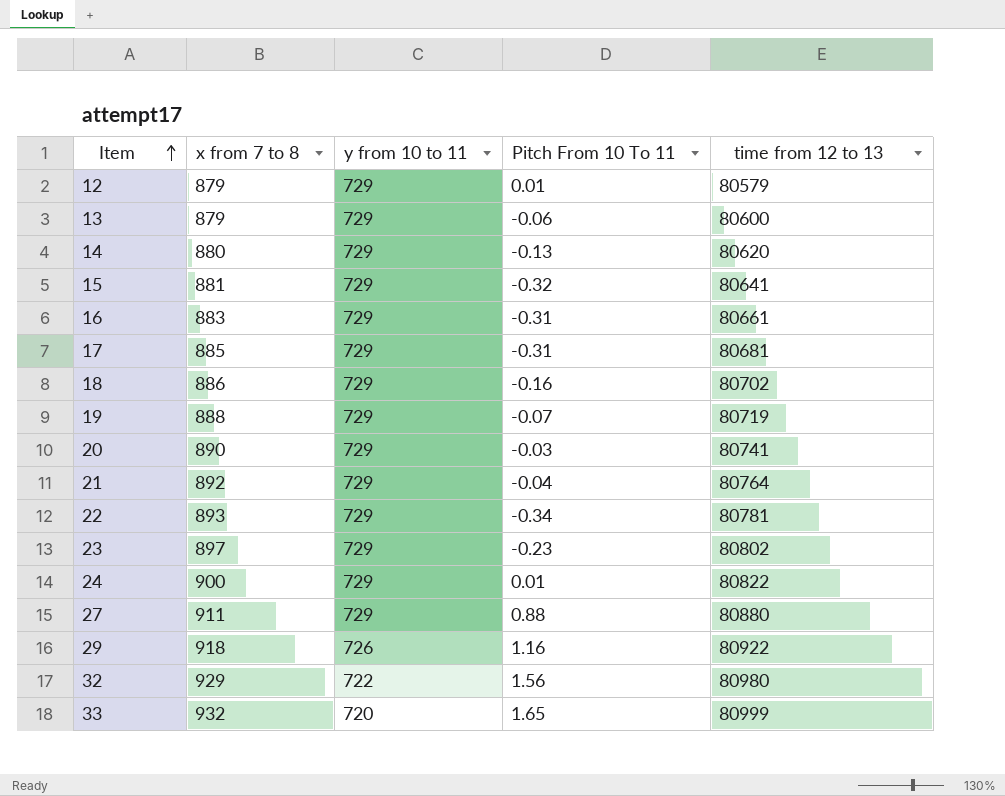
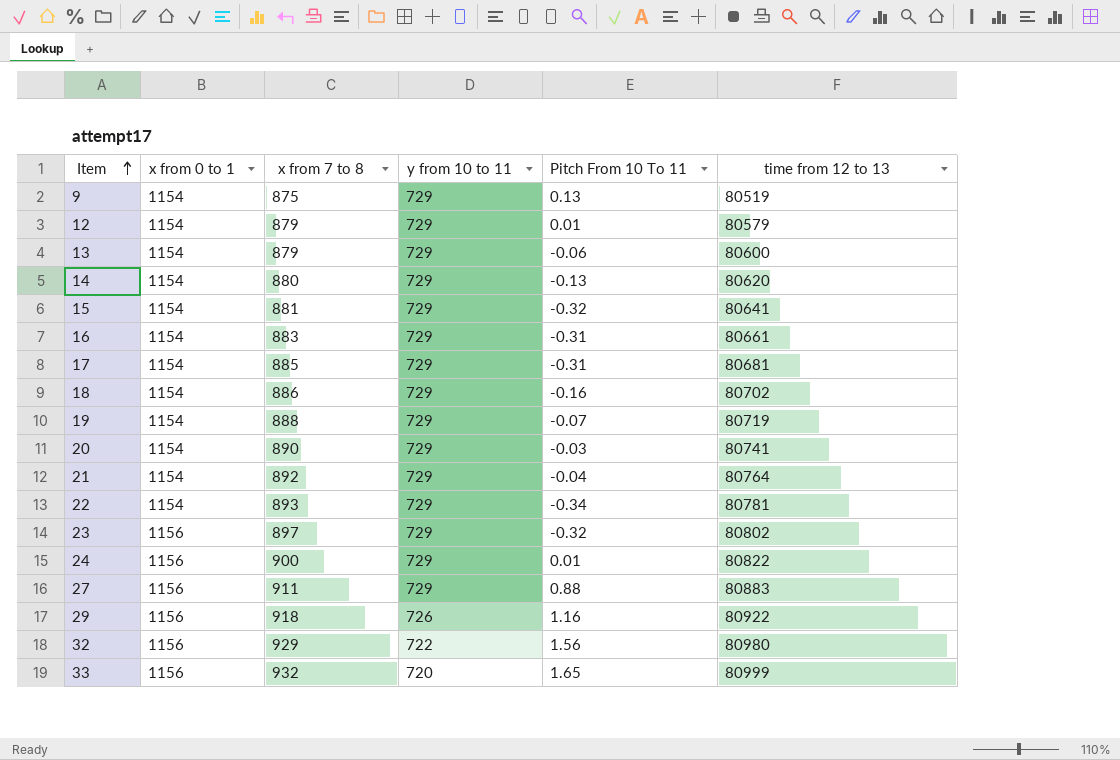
column x from 0 to 1 | position: none -> 2
row 9: none -> 1154 | 875 | 729 | 0.13 | 80519
23 | Pitch From 10 To 11: -0.23 -> -0.32
27 | time from 12 to 13: 80880 -> 80883

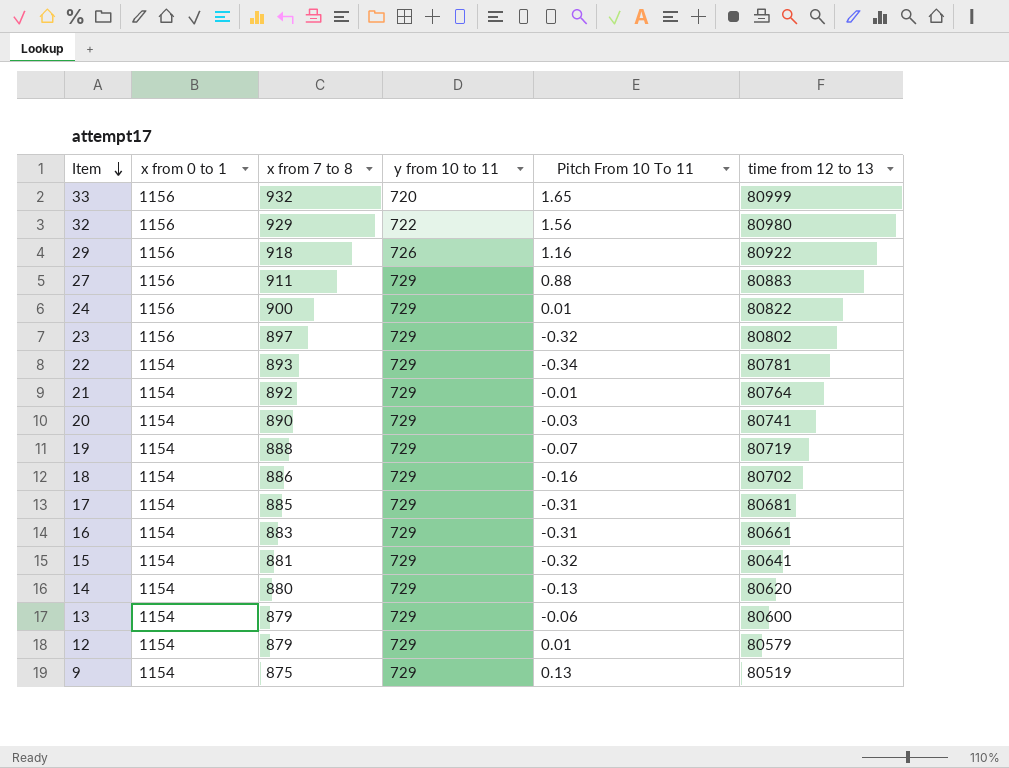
row order: Item ascending -> Item descending
21 | Pitch From 10 To 11: -0.04 -> -0.01

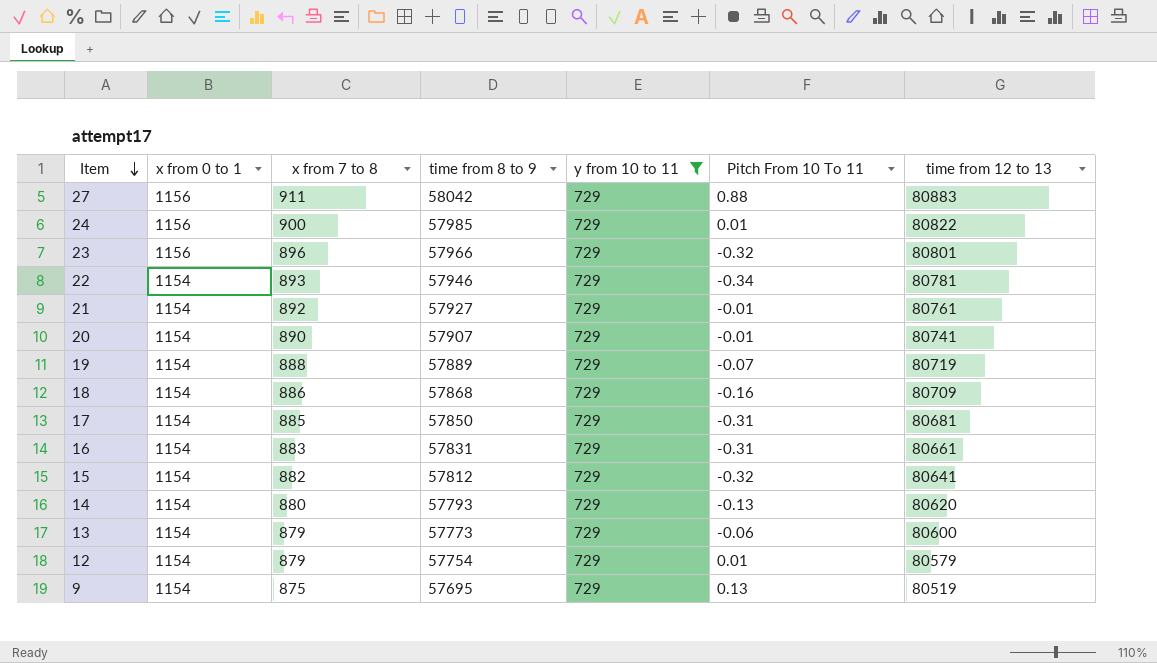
filter: none -> y from 10 to 11 = 729
column time from 8 to 9 | position: none -> 4
23 | x from 7 to 8: 897 -> 896
23 | time from 12 to 13: 80802 -> 80801
21 | time from 12 to 13: 80764 -> 80761
20 | Pitch From 10 To 11: -0.03 -> -0.01
18 | time from 12 to 13: 80702 -> 80709
15 | x from 7 to 8: 881 -> 882

